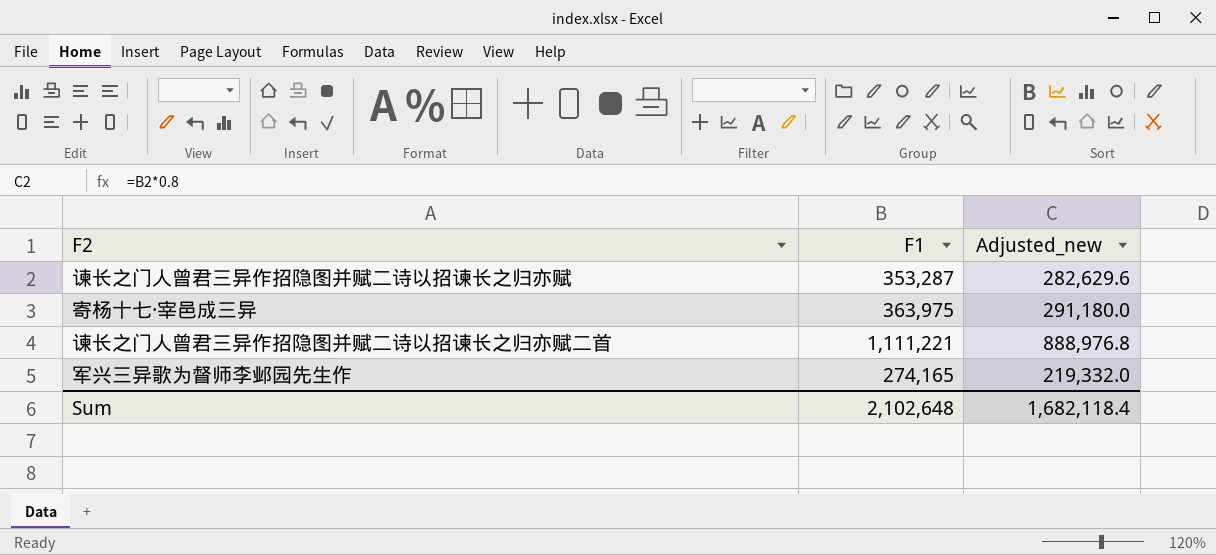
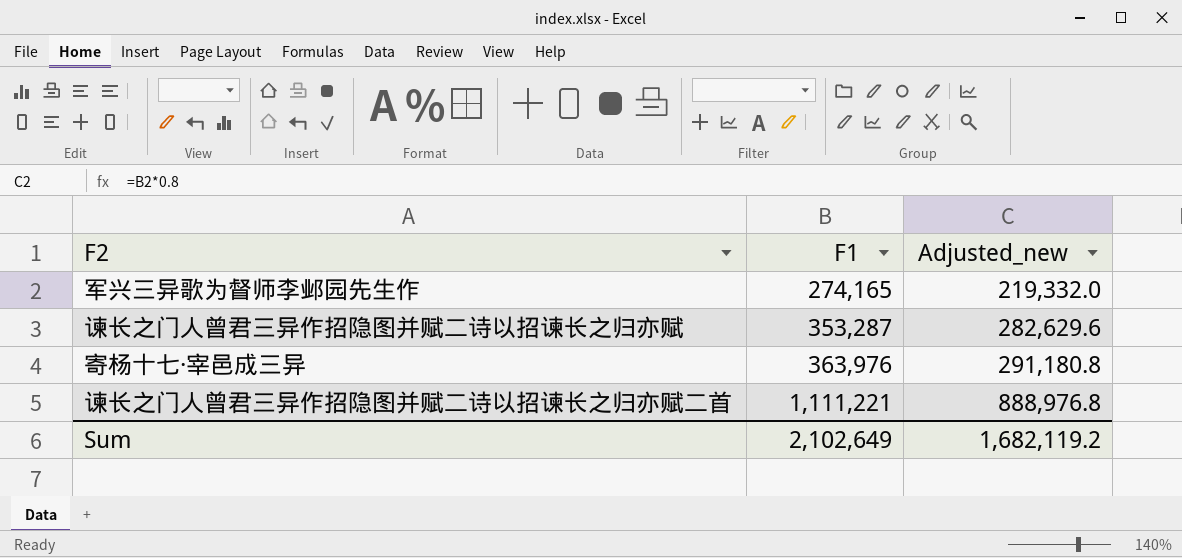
row order: none -> F1 ascending
寄杨十七·宰邑成三异 | F1: 363,975 -> 363,976
寄杨十七·宰邑成三异 | Adjusted_new: 291,180.0 -> 291,180.8
Sum | F1: 2,102,648 -> 2,102,649
Sum | Adjusted_new: 1,682,118.4 -> 1,682,119.2

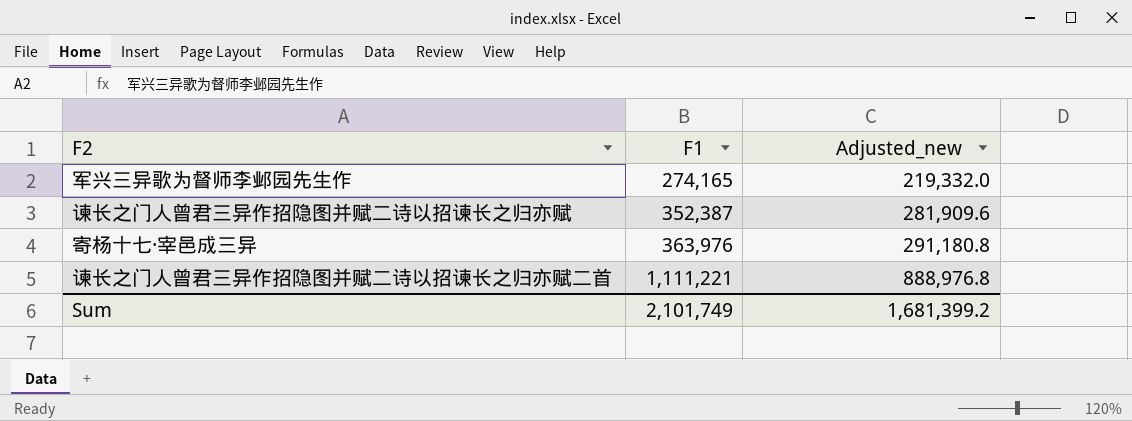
谏长之门人曾君三异作招隐图并赋二诗以招谏长之归亦赋 | F1: 353,287 -> 352,387
谏长之门人曾君三异作招隐图并赋二诗以招谏长之归亦赋 | Adjusted_new: 282,629.6 -> 281,909.6
Sum | F1: 2,102,649 -> 2,101,749
Sum | Adjusted_new: 1,682,119.2 -> 1,681,399.2

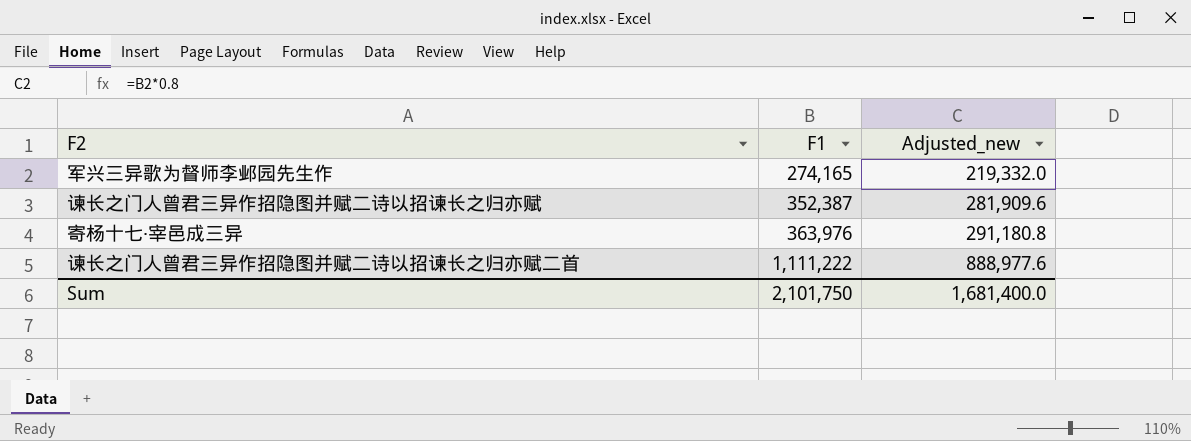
谏长之门人曾君三异作招隐图并赋二诗以招谏长之归亦赋二首 | F1: 1,111,221 -> 1,111,222
谏长之门人曾君三异作招隐图并赋二诗以招谏长之归亦赋二首 | Adjusted_new: 888,976.8 -> 888,977.6
Sum | F1: 2,101,749 -> 2,101,750
Sum | Adjusted_new: 1,681,399.2 -> 1,681,400.0

